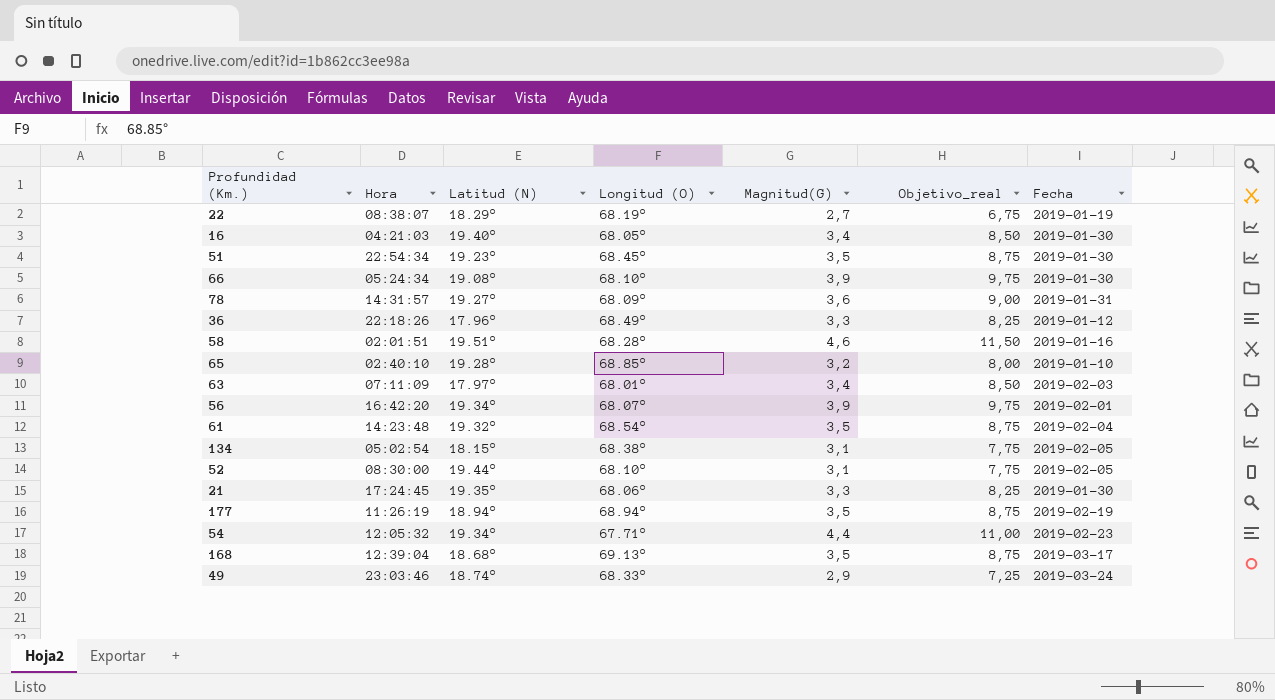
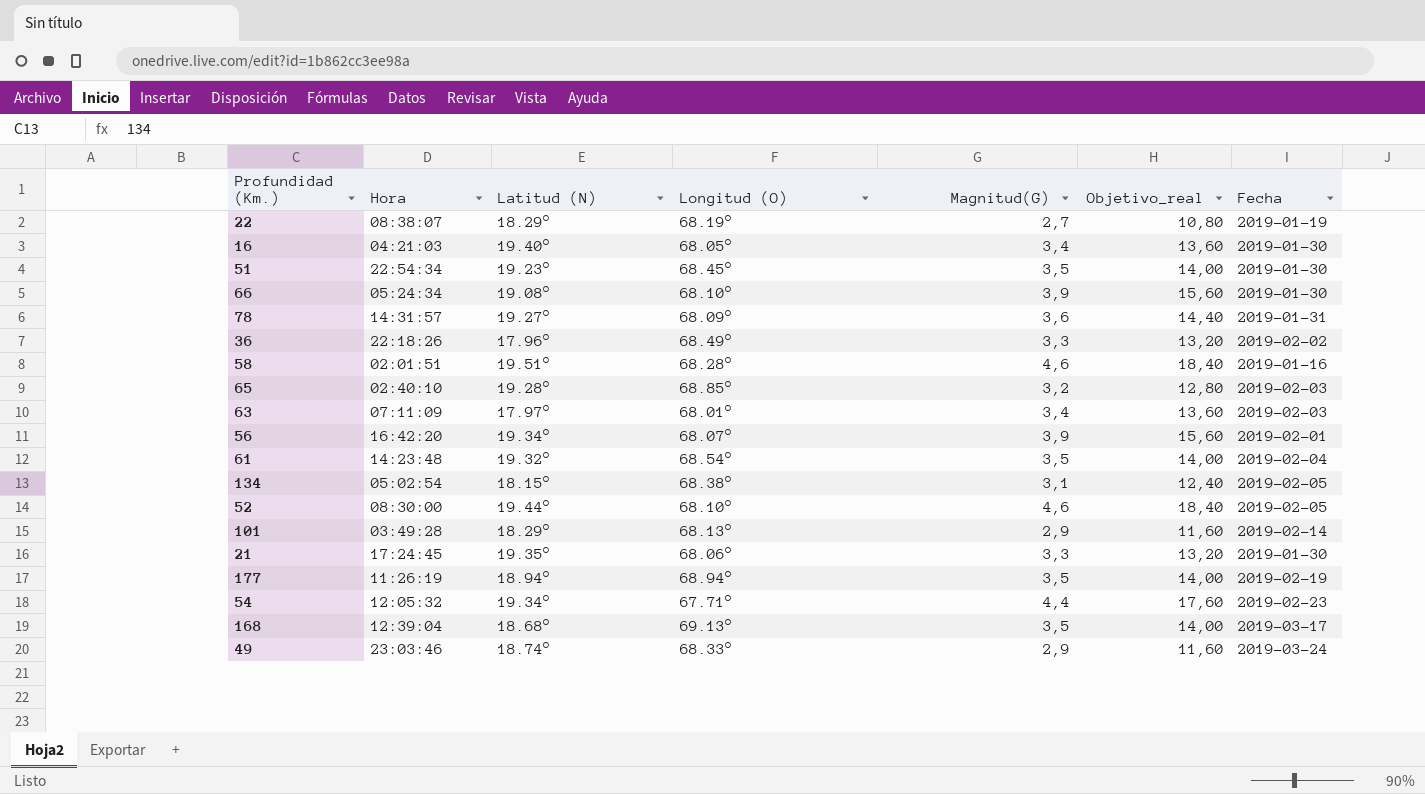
column Objetivo_real | formula: [Magnitud(G)] * 2,5 -> [Magnitud(G)] * 4
36 | Fecha: 2019-01-12 -> 2019-02-02
65 | Fecha: 2019-01-10 -> 2019-02-03
52 | Magnitud(G): 3,1 -> 4,6
row 101: none -> 03:49:28 | 18.29° | 68.13° | 2,9 | 11,60 | 2019-02-14

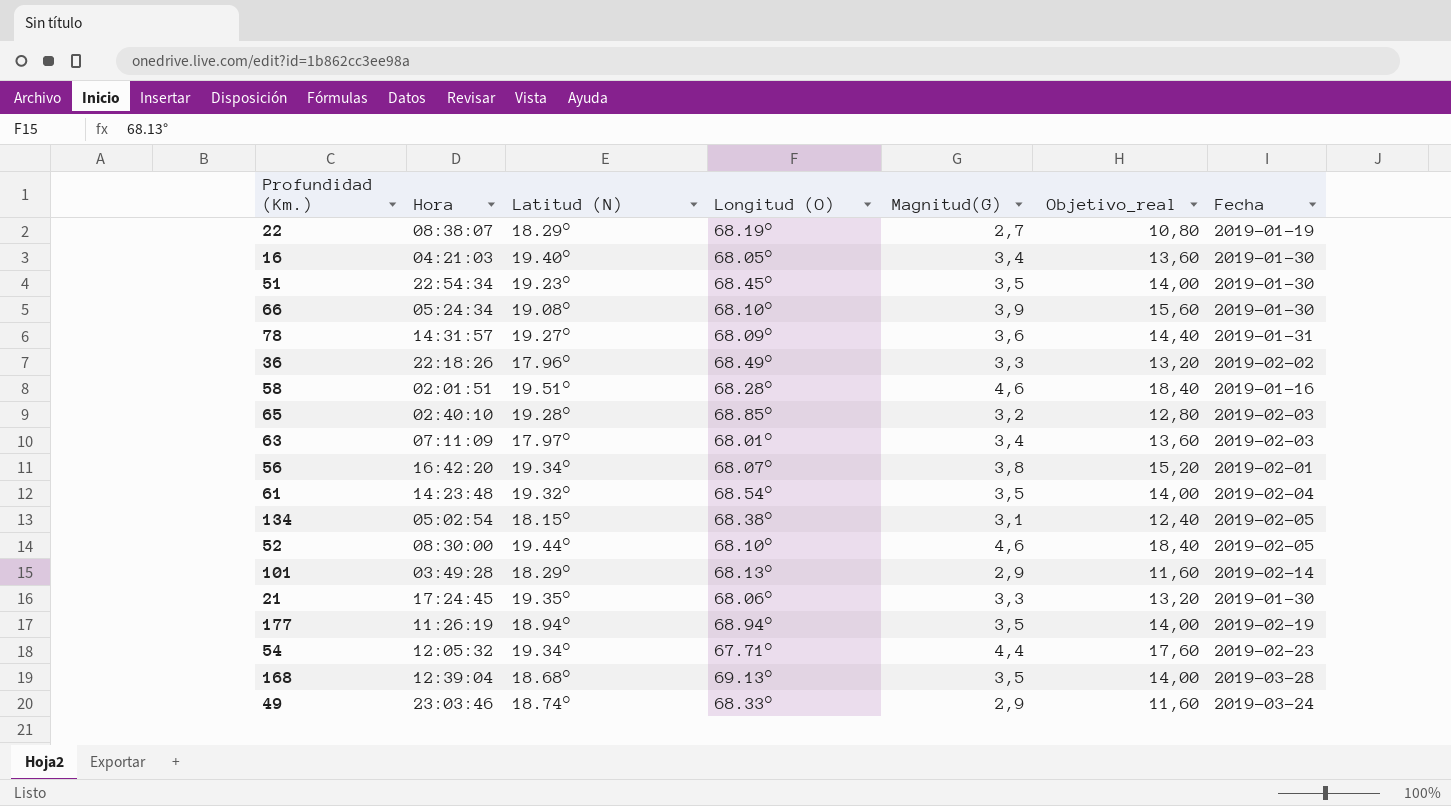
56 | Magnitud(G): 3,9 -> 3,8
56 | Objetivo_real: 15,60 -> 15,20
168 | Fecha: 2019-03-17 -> 2019-03-28

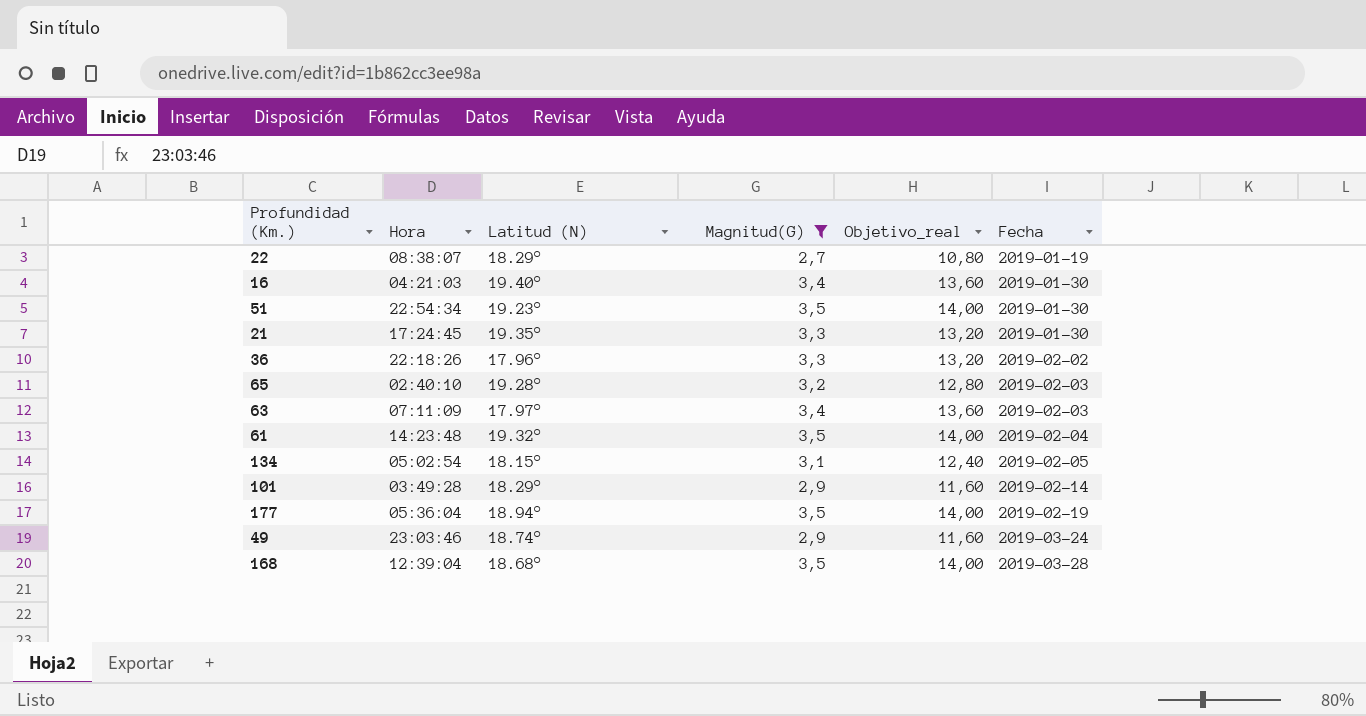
filter: none -> Magnitud(G) <= 3,5
row order: none -> Fecha ascending
column Longitud (O) | position: 4 -> none
177 | Hora: 11:26:19 -> 05:36:04

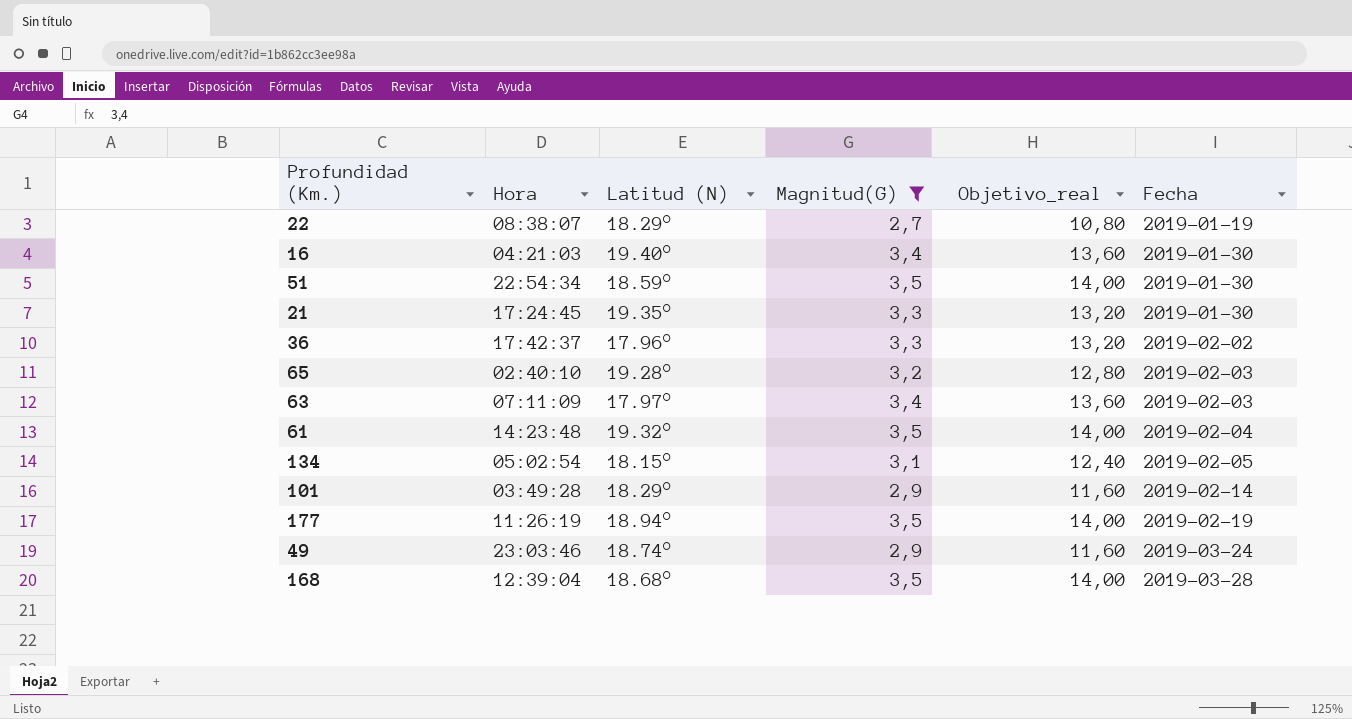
51 | Latitud (N): 19.23° -> 18.59°
36 | Hora: 22:18:26 -> 17:42:37
177 | Hora: 05:36:04 -> 11:26:19

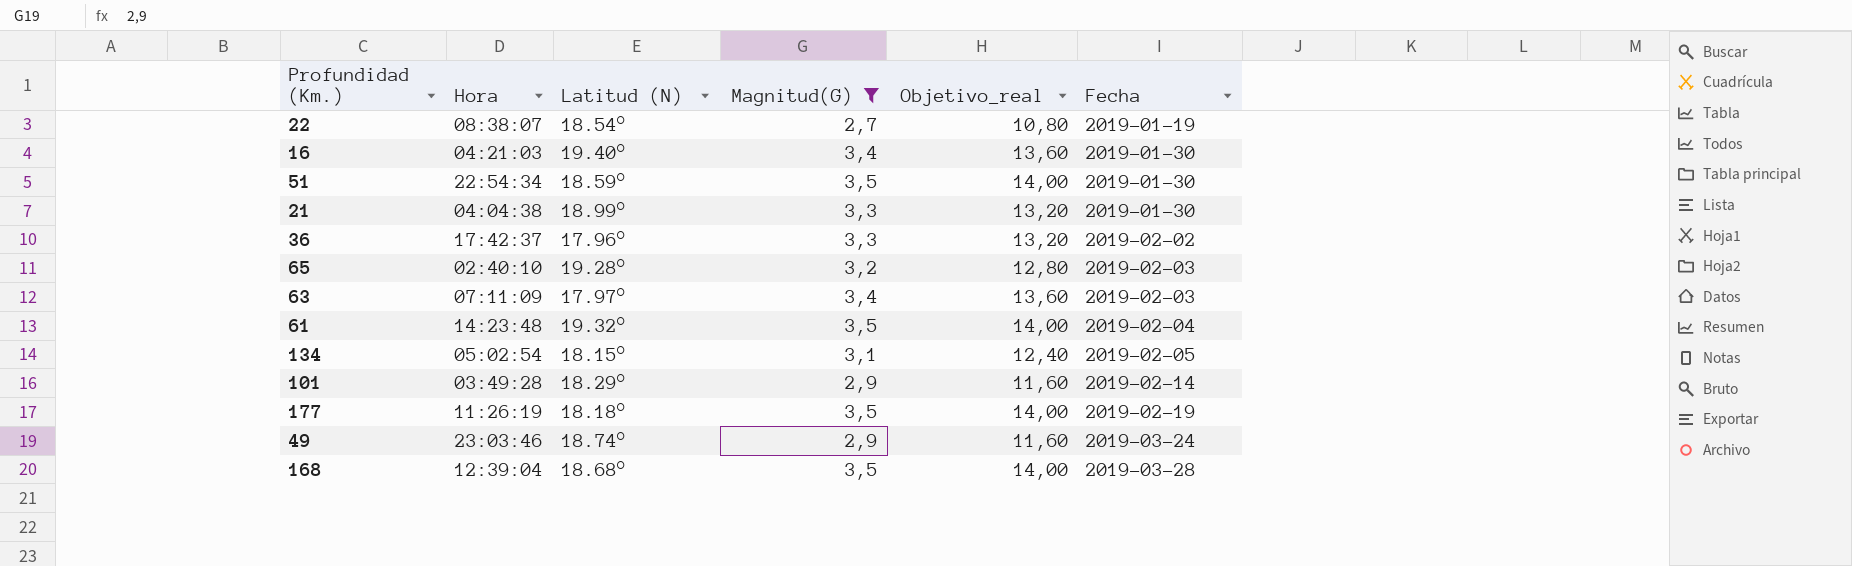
22 | Latitud (N): 18.29° -> 18.54°
21 | Hora: 17:24:45 -> 04:04:38
21 | Latitud (N): 19.35° -> 18.99°
177 | Latitud (N): 18.94° -> 18.18°

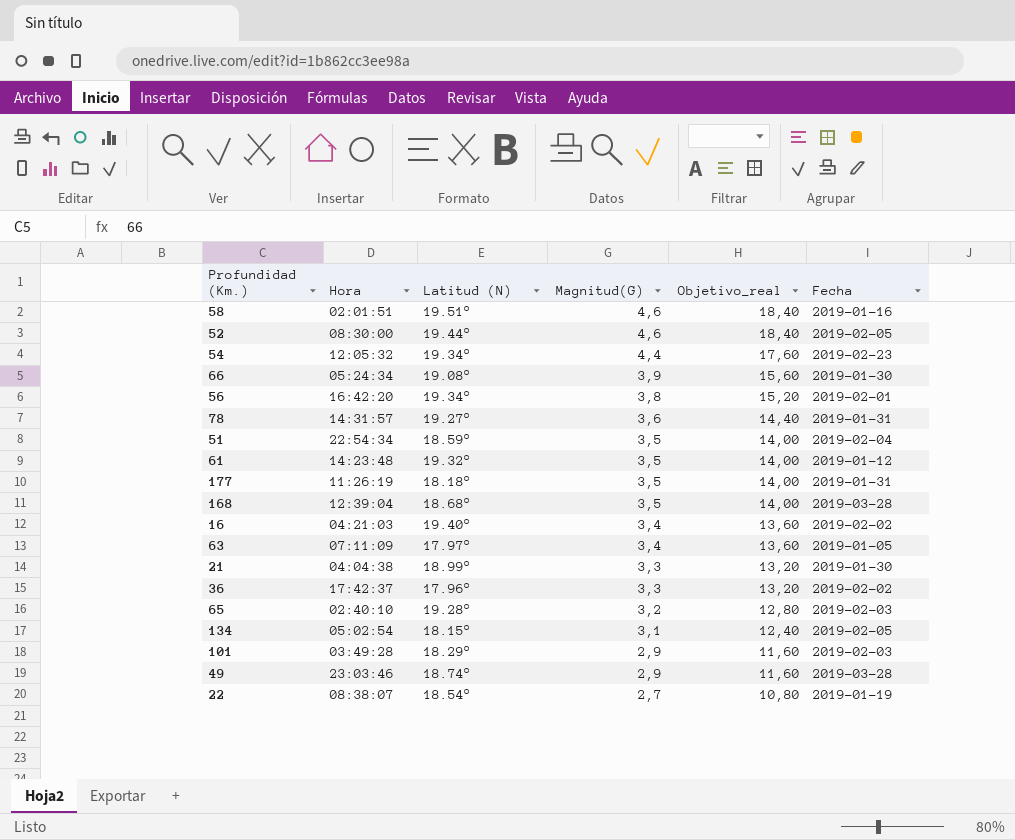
filter: Magnitud(G) <= 3,5 -> none
row order: Fecha ascending -> Magnitud(G) descending
51 | Fecha: 2019-01-30 -> 2019-02-04
61 | Fecha: 2019-02-04 -> 2019-01-12
177 | Fecha: 2019-02-19 -> 2019-01-31
16 | Fecha: 2019-01-30 -> 2019-02-02
63 | Fecha: 2019-02-03 -> 2019-01-05
101 | Fecha: 2019-02-14 -> 2019-02-03
49 | Fecha: 2019-03-24 -> 2019-03-28

